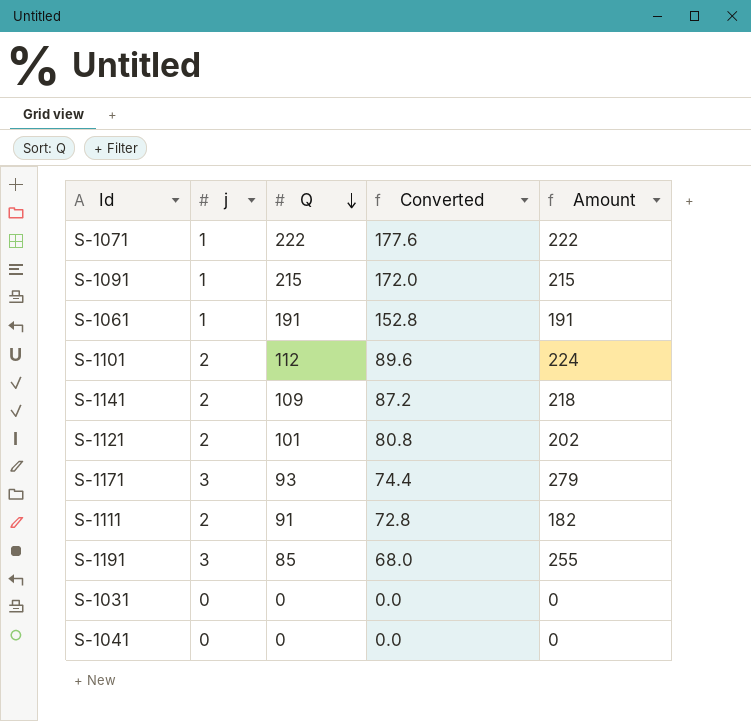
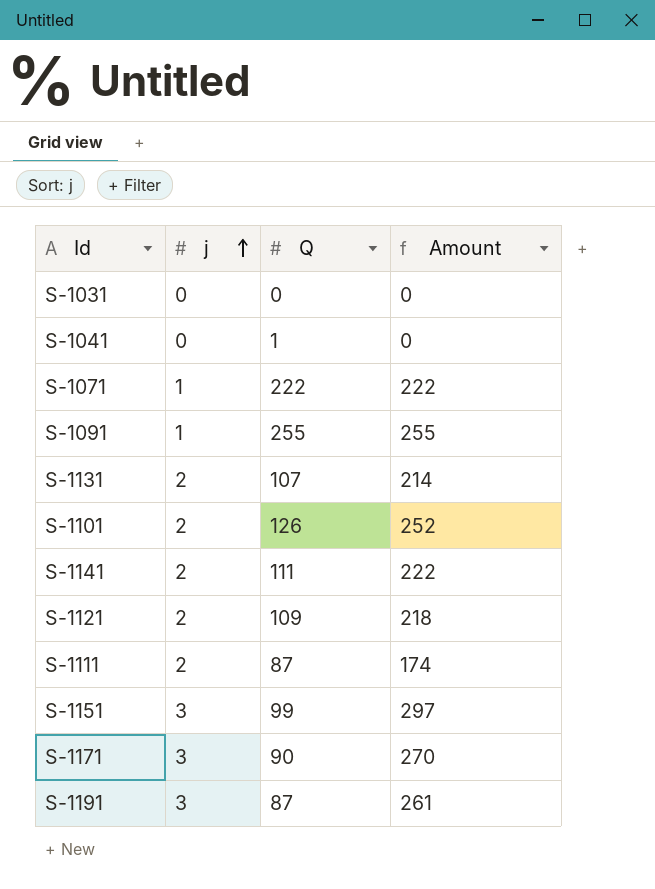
row order: Q descending -> j ascending
column Converted | formula: [Q] * 0.8 -> none
row S-1061: 1 | 191 | 152.8 | 191 -> none
S-1041 | Q: 0 -> 1
S-1091 | Q: 215 -> 255
S-1091 | Amount: 215 -> 255
row S-1131: none -> 2 | 107 | 214
S-1101 | Q: 112 -> 126
S-1101 | Amount: 224 -> 252
S-1141 | Q: 109 -> 111
S-1141 | Amount: 218 -> 222
S-1121 | Q: 101 -> 109
S-1121 | Amount: 202 -> 218
S-1111 | Q: 91 -> 87
S-1111 | Amount: 182 -> 174
row S-1151: none -> 3 | 99 | 297
S-1171 | Q: 93 -> 90
S-1171 | Amount: 279 -> 270
S-1191 | Q: 85 -> 87
S-1191 | Amount: 255 -> 261

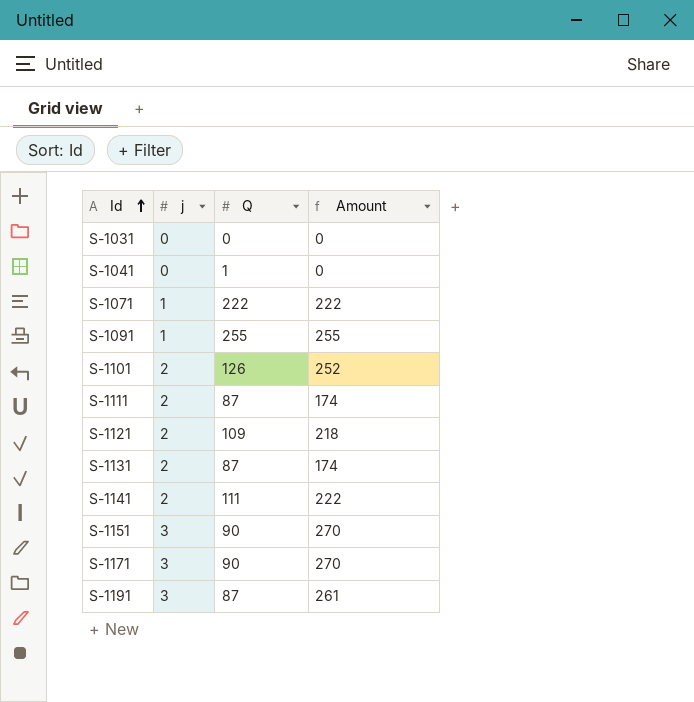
row order: j ascending -> Id ascending
S-1131 | Q: 107 -> 87
S-1131 | Amount: 214 -> 174
S-1151 | Q: 99 -> 90
S-1151 | Amount: 297 -> 270

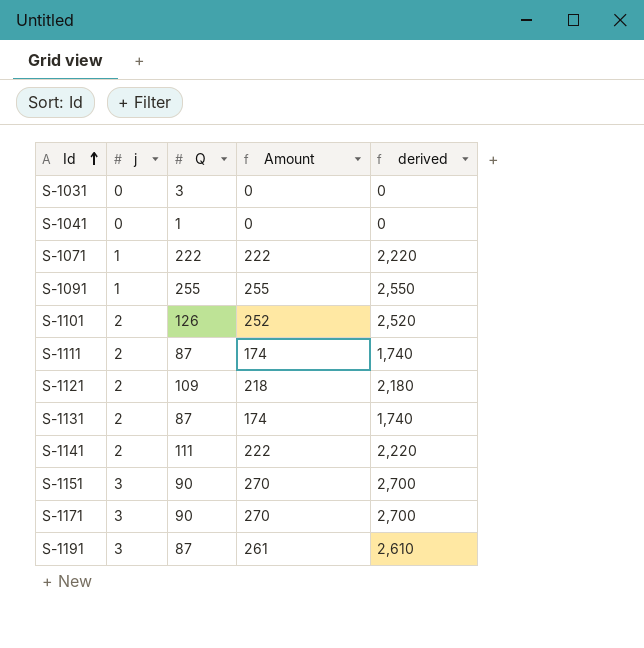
column derived | formula: none -> [Amount] * 10
S-1031 | Q: 0 -> 3

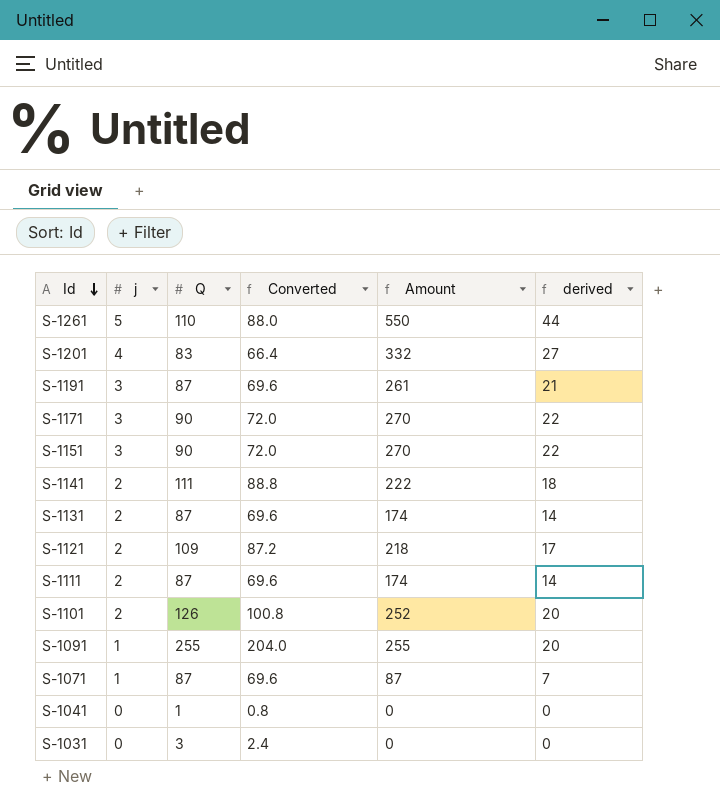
row order: Id ascending -> Id descending
column Converted | formula: none -> [Q] * 0.8
column derived | formula: [Amount] * 10 -> [Amount] * 0.08
row S-1261: none -> 5 | 110 | 88.0 | 550 | 44
row S-1201: none -> 4 | 83 | 66.4 | 332 | 27
S-1071 | Q: 222 -> 87
S-1071 | Amount: 222 -> 87

